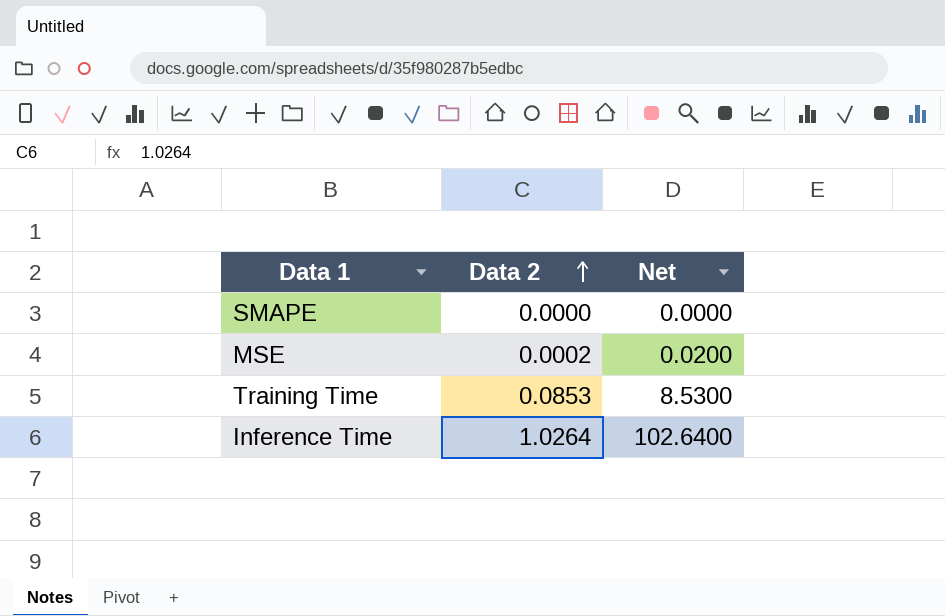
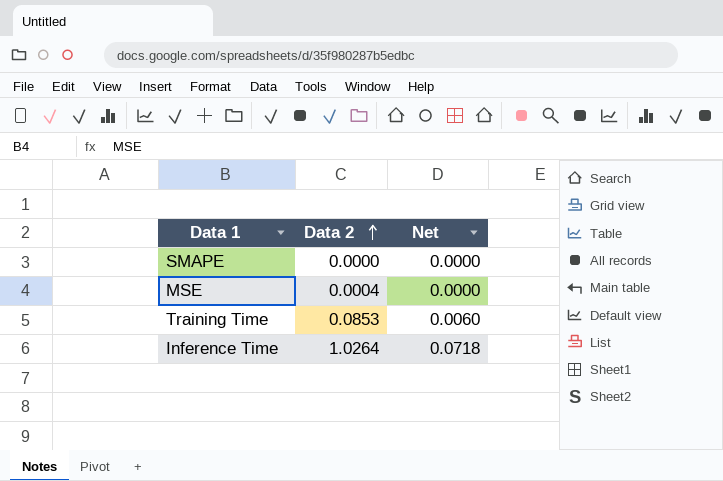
column Net | formula: [Data 2] * 100 -> [Data 2] * 0.07
MSE | Data 2: 0.0002 -> 0.0004

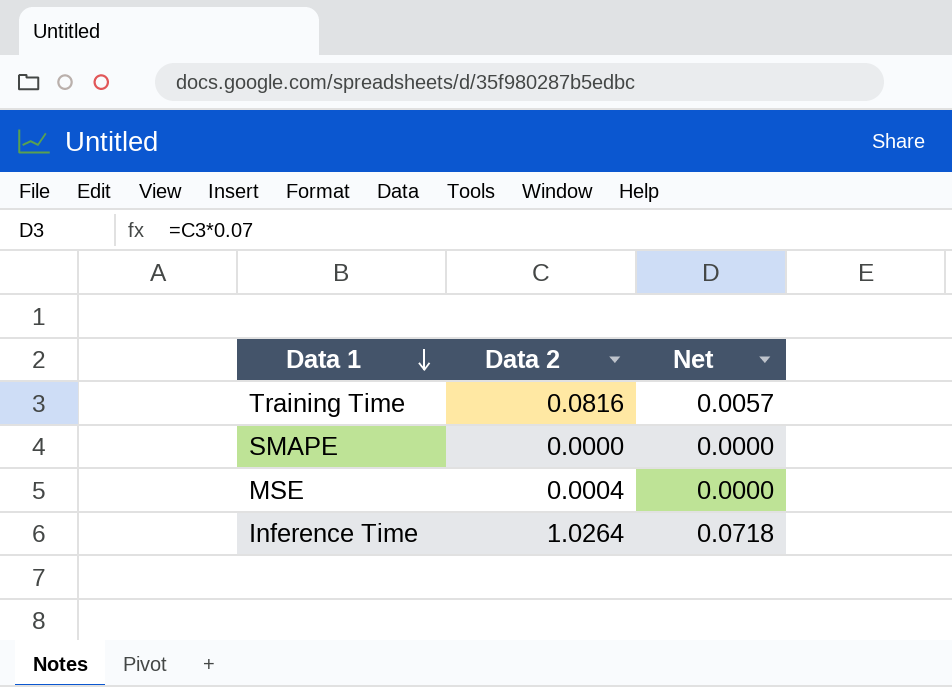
row order: Data 2 ascending -> Data 1 descending
Training Time | Data 2: 0.0853 -> 0.0816
Training Time | Net: 0.0060 -> 0.0057

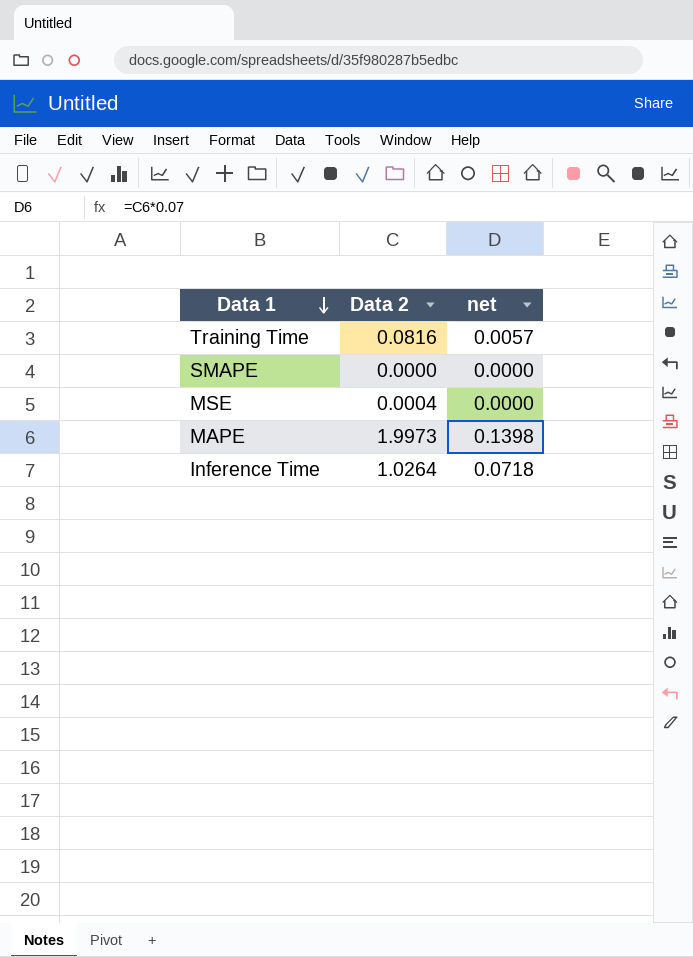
column name: Net -> net
row MAPE: none -> 1.9973 | 0.1398

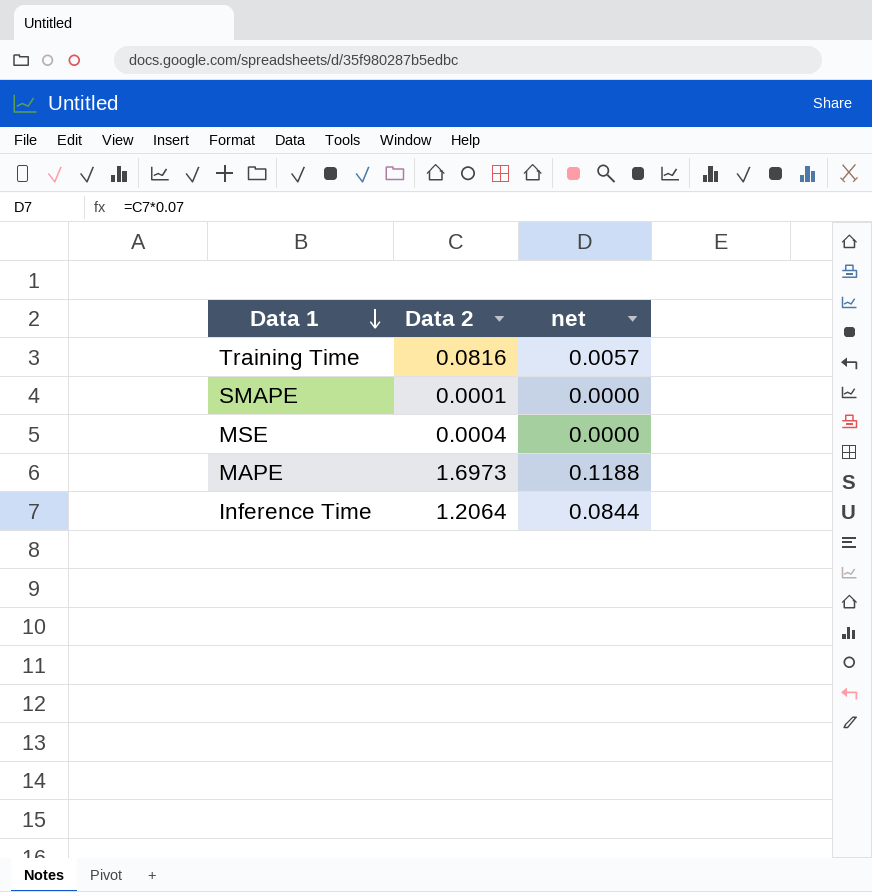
SMAPE | Data 2: 0.0000 -> 0.0001
MAPE | Data 2: 1.9973 -> 1.6973
MAPE | net: 0.1398 -> 0.1188
Inference Time | Data 2: 1.0264 -> 1.2064
Inference Time | net: 0.0718 -> 0.0844

